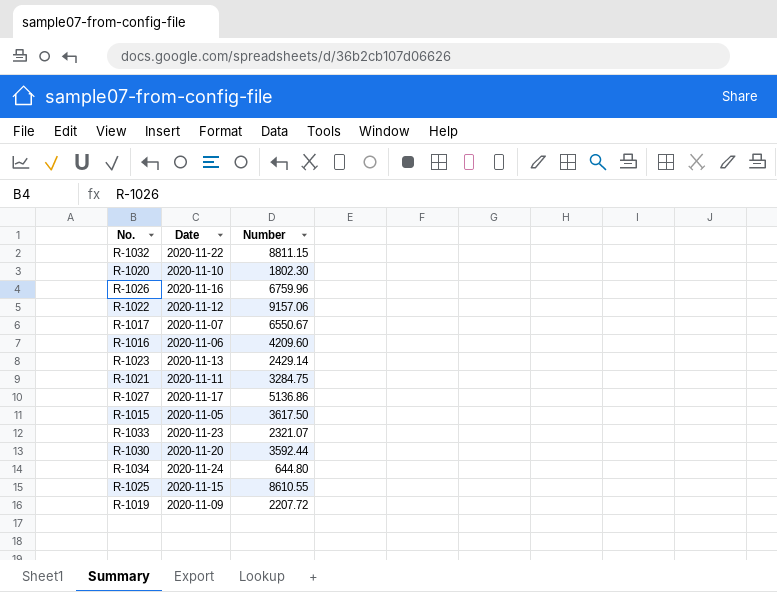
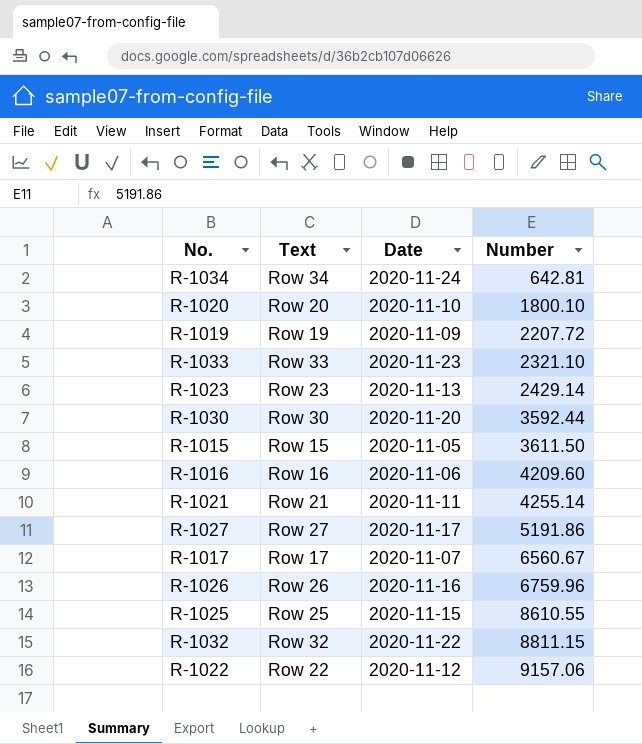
row order: none -> Number ascending
column Text | position: none -> 2
R-1034 | Number: 644.80 -> 642.81
R-1020 | Number: 1802.30 -> 1800.10
R-1033 | Number: 2321.07 -> 2321.10
R-1015 | Number: 3617.50 -> 3611.50
R-1021 | Number: 3284.75 -> 4255.14
R-1027 | Number: 5136.86 -> 5191.86
R-1017 | Number: 6550.67 -> 6560.67

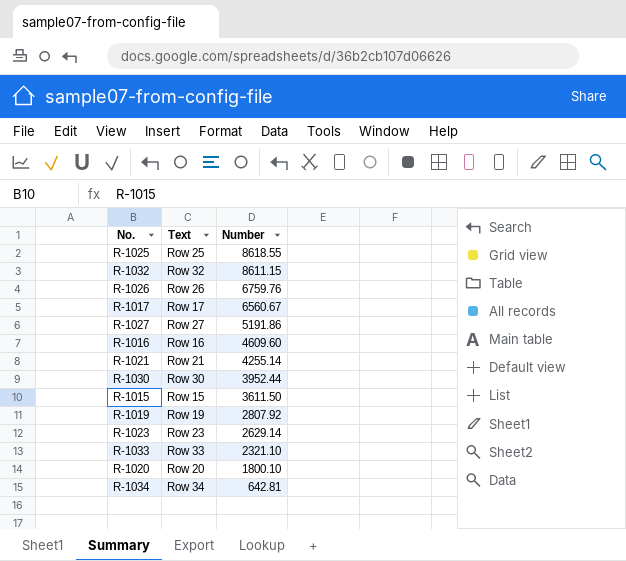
row order: Number ascending -> Number descending
column Date | position: 3 -> none
row R-1022: Row 22 | 2020-11-12 | 9157.06 -> none
R-1025 | Number: 8610.55 -> 8618.55
R-1032 | Number: 8811.15 -> 8611.15
R-1026 | Number: 6759.96 -> 6759.76
R-1016 | Number: 4209.60 -> 4609.60
R-1030 | Number: 3592.44 -> 3952.44
R-1019 | Number: 2207.72 -> 2807.92
R-1023 | Number: 2429.14 -> 2629.14

